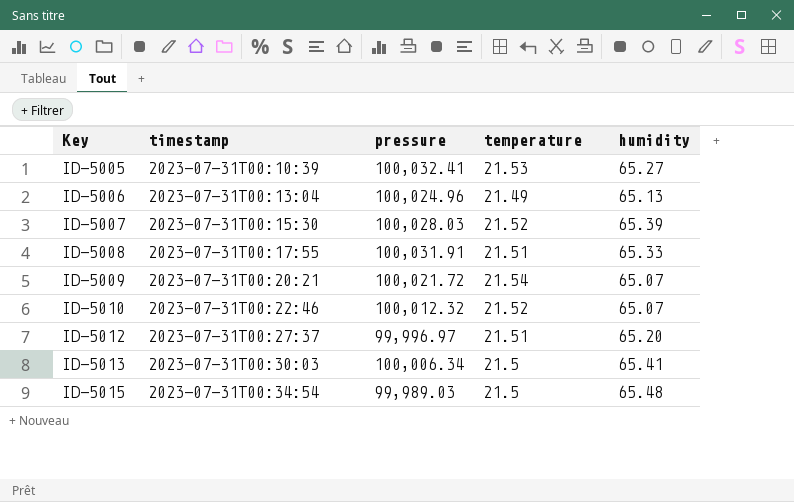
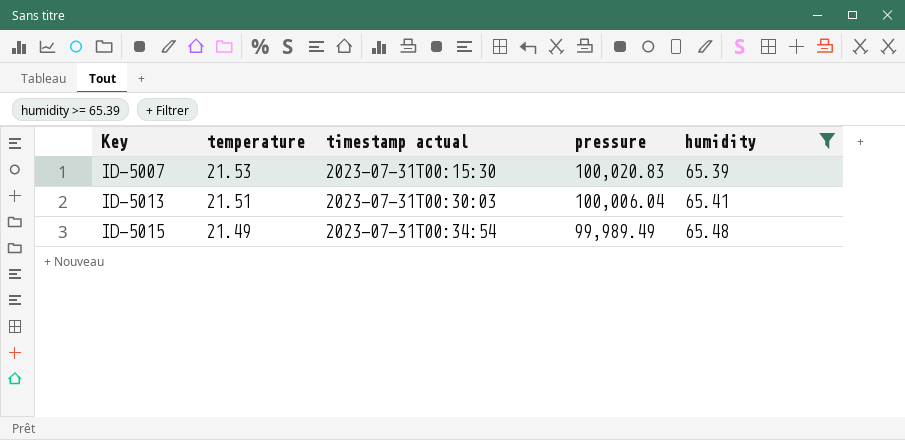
filter: none -> humidity >= 65.39
column temperature | position: 4 -> 2
column name: timestamp -> timestamp actual
ID-5007 | temperature: 21.52 -> 21.53
ID-5007 | pressure: 100,028.03 -> 100,020.83
ID-5013 | temperature: 21.5 -> 21.51
ID-5013 | pressure: 100,006.34 -> 100,006.04
ID-5015 | temperature: 21.5 -> 21.49
ID-5015 | pressure: 99,989.03 -> 99,989.49

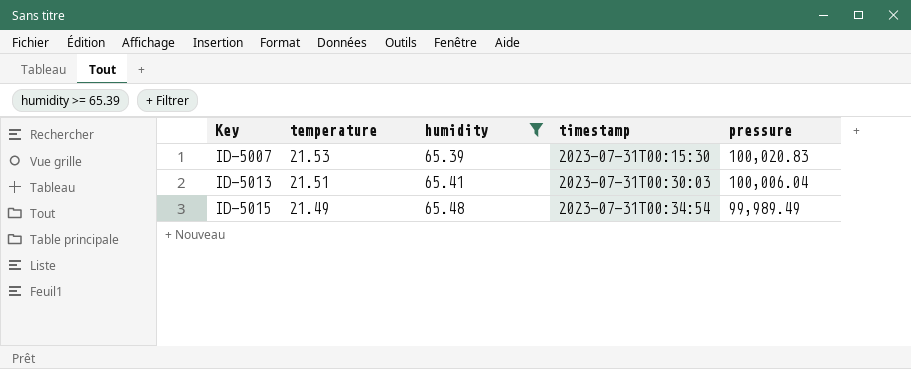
column humidity | position: 5 -> 3
column name: timestamp actual -> timestamp

